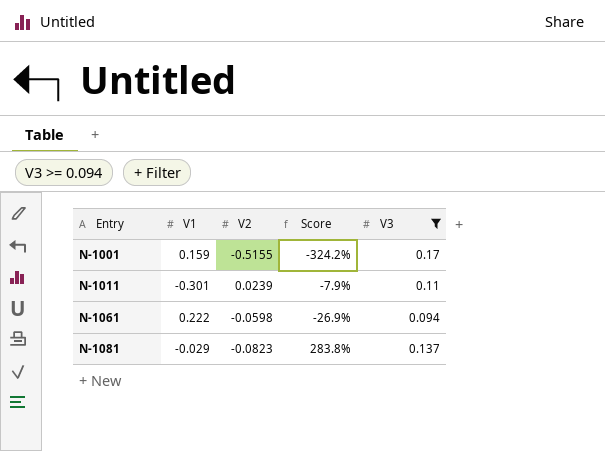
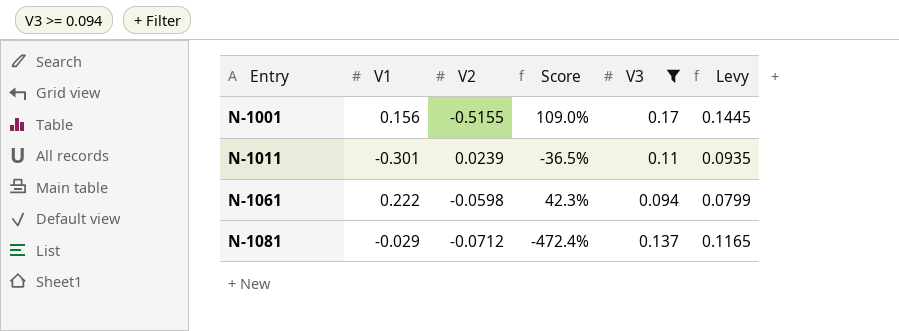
column Score | formula: [V2] / [V1] -> [V3] / [V1]
column Levy | formula: none -> [V3] * 0.85
N-1001 | V1: 0.159 -> 0.156
N-1081 | V2: -0.0823 -> -0.0712

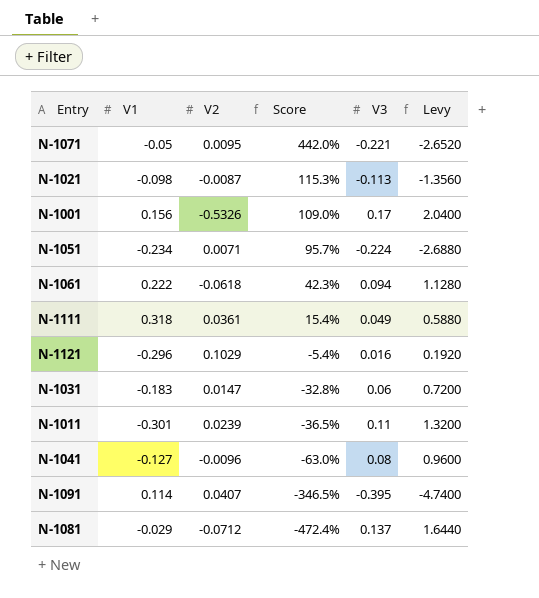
filter: V3 >= 0.094 -> none
row order: Entry ascending -> Score descending
column Levy | formula: [V3] * 0.85 -> [V3] * 12
N-1001 | V2: -0.5155 -> -0.5326
N-1061 | V2: -0.0598 -> -0.0618

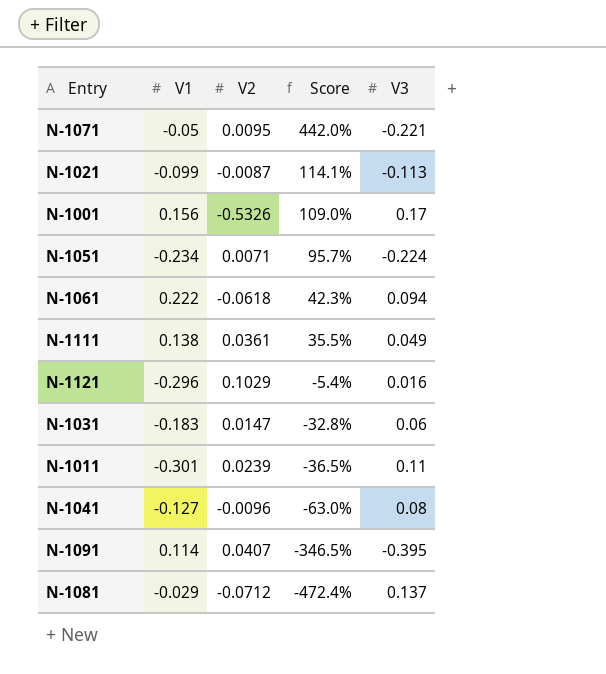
column Levy | formula: [V3] * 12 -> none
N-1021 | V1: -0.098 -> -0.099
N-1021 | Score: 115.3% -> 114.1%
N-1111 | V1: 0.318 -> 0.138
N-1111 | Score: 15.4% -> 35.5%

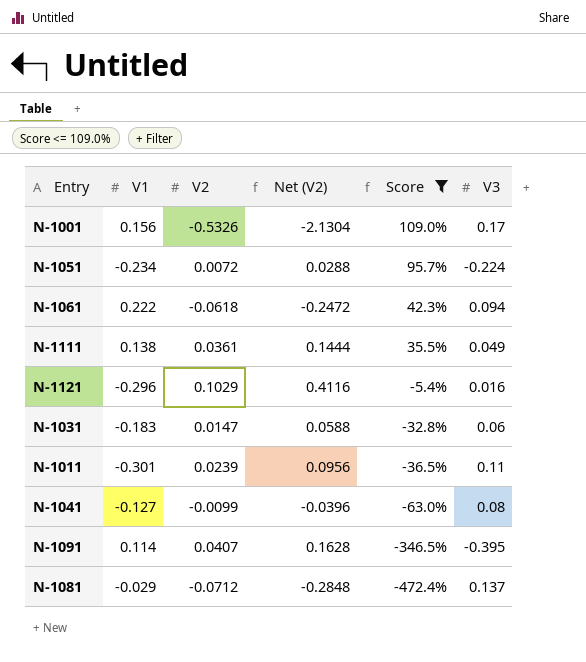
filter: none -> Score <= 109.0%
column Net (V2) | formula: none -> [V2] * 4
N-1051 | V2: 0.0071 -> 0.0072
N-1041 | V2: -0.0096 -> -0.0099

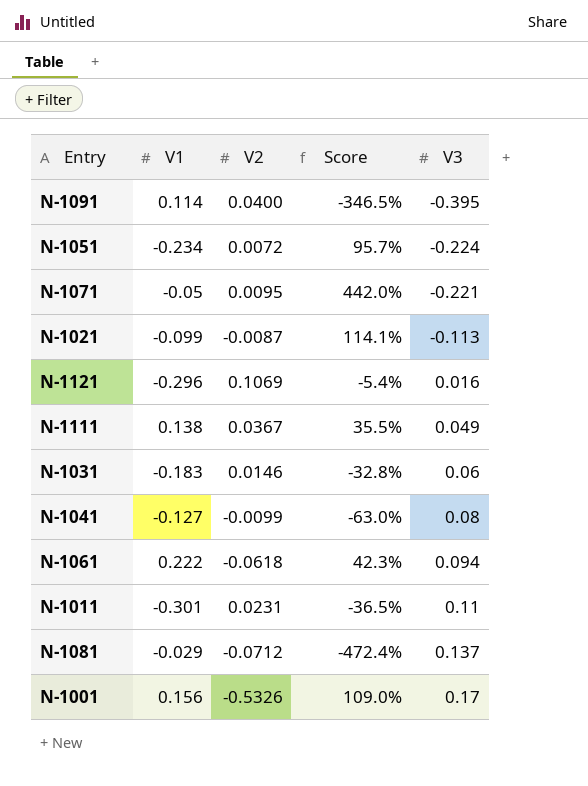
filter: Score <= 109.0% -> none
row order: Score descending -> V3 ascending
column Net (V2) | formula: [V2] * 4 -> none
N-1091 | V2: 0.0407 -> 0.0400
N-1121 | V2: 0.1029 -> 0.1069
N-1111 | V2: 0.0361 -> 0.0367
N-1031 | V2: 0.0147 -> 0.0146
N-1011 | V2: 0.0239 -> 0.0231

